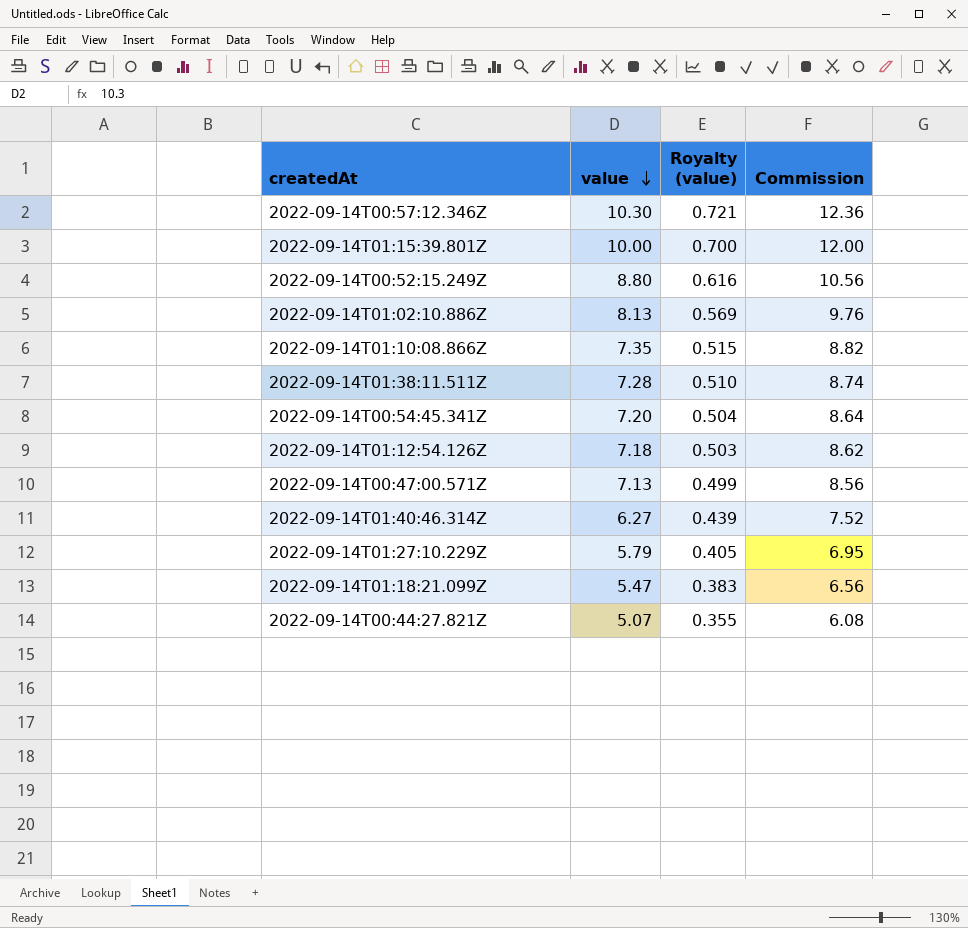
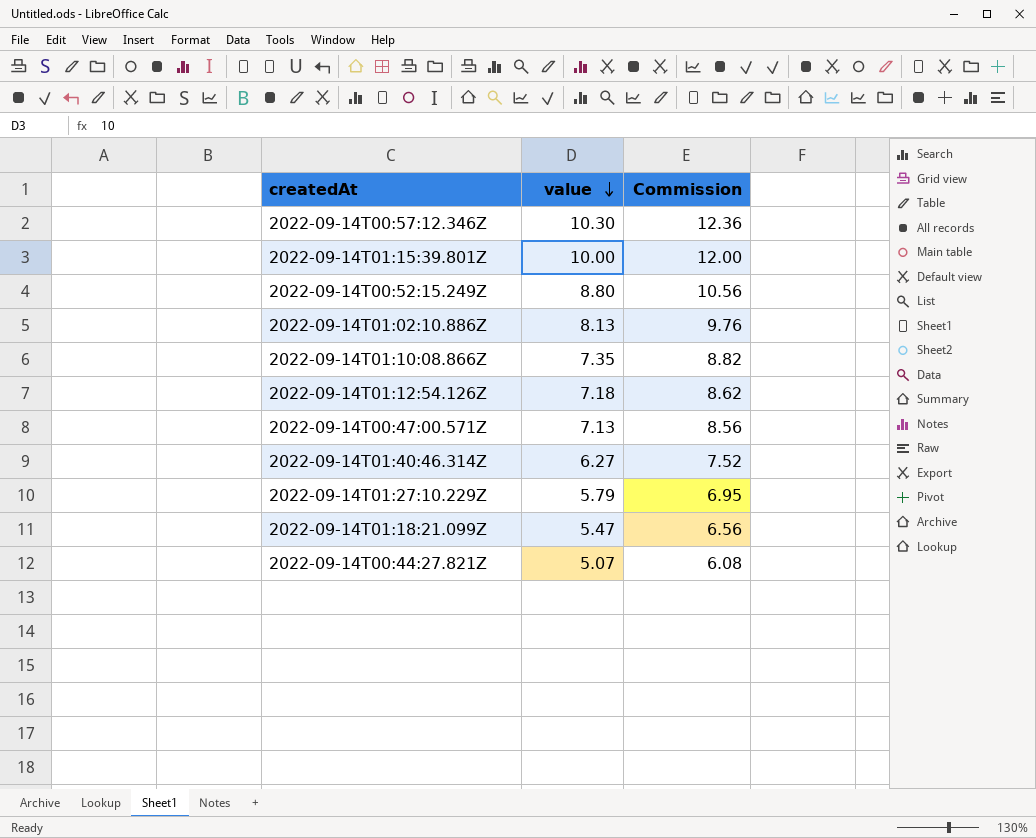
column Royalty (value) | formula: [value] * 0.07 -> none
row 2022-09-14T01:38:11.511Z: 7.28 | 0.510 | 8.74 -> none
row 2022-09-14T00:54:45.341Z: 7.20 | 0.504 | 8.64 -> none

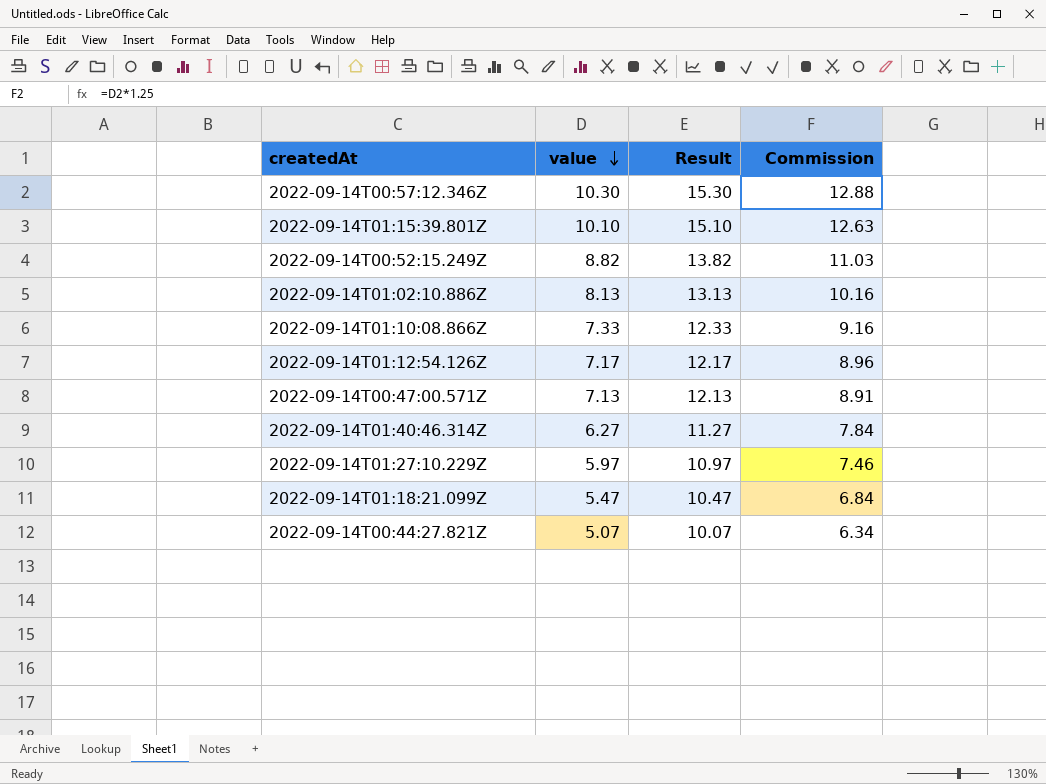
column Result | formula: none -> [value] + 5
column Commission | formula: [value] * 1.2 -> [value] * 1.25
2022-09-14T01:15:39.801Z | value: 10.00 -> 10.10
2022-09-14T00:52:15.249Z | value: 8.80 -> 8.82
2022-09-14T01:10:08.866Z | value: 7.35 -> 7.33
2022-09-14T01:12:54.126Z | value: 7.18 -> 7.17
2022-09-14T01:27:10.229Z | value: 5.79 -> 5.97

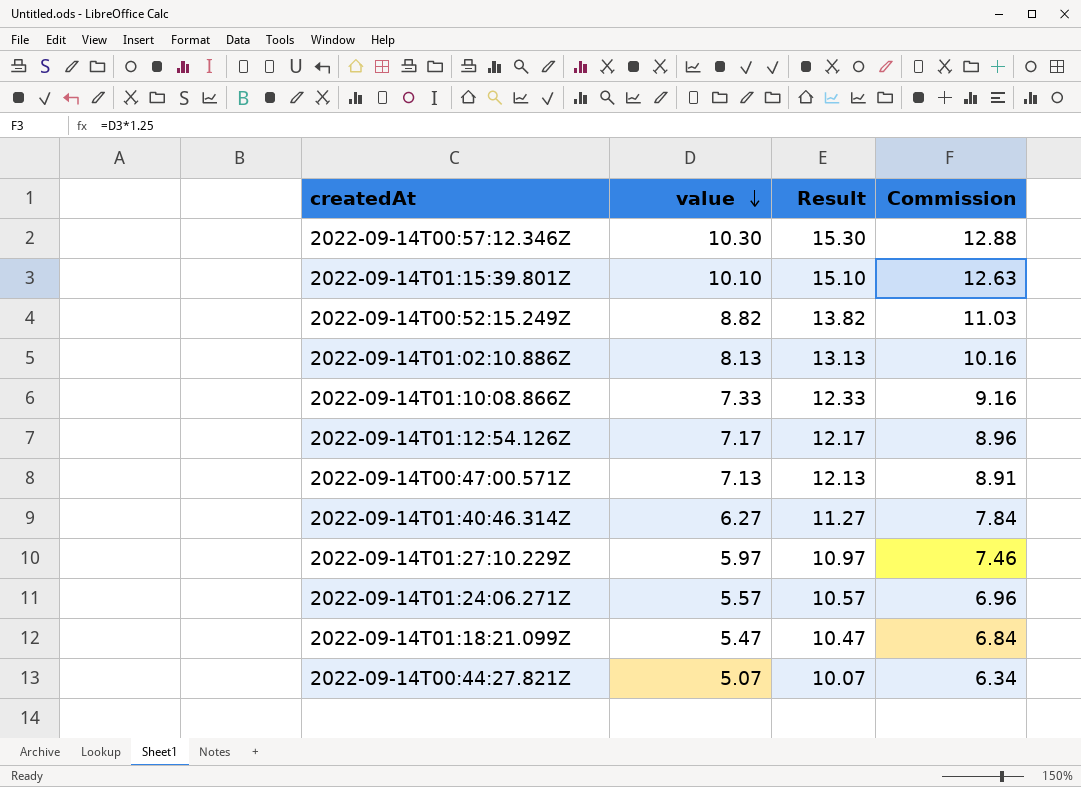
row 2022-09-14T01:24:06.271Z: none -> 5.57 | 10.57 | 6.96

